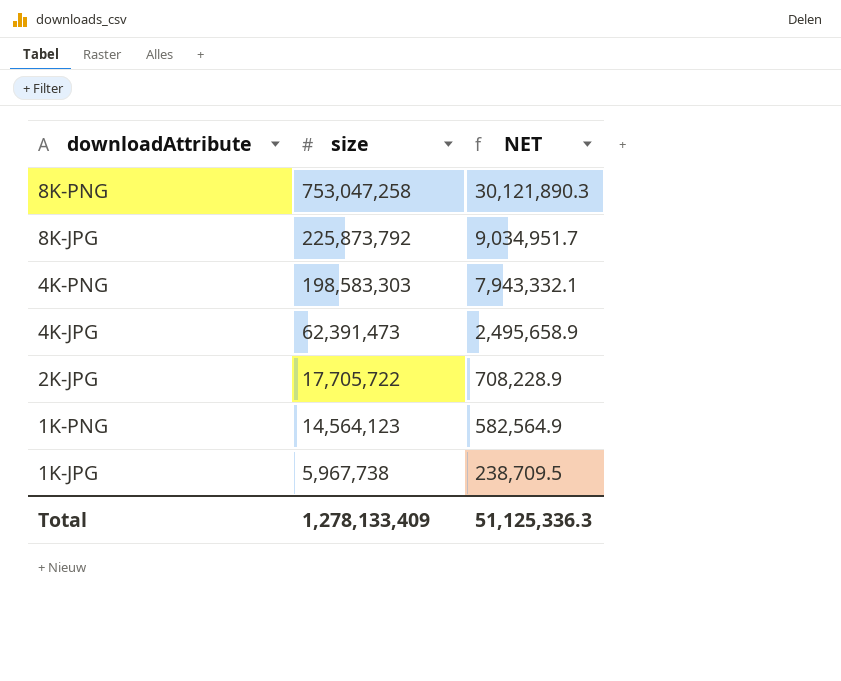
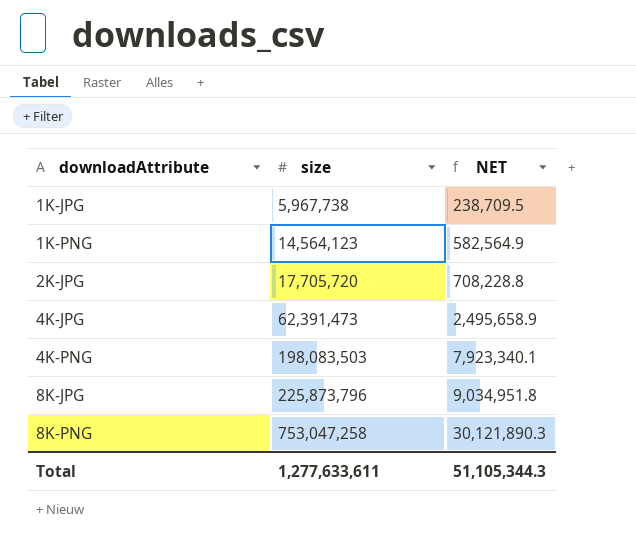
row order: downloadAttribute descending -> downloadAttribute ascending
2K-JPG | size: 17,705,722 -> 17,705,720
2K-JPG | NET: 708,228.9 -> 708,228.8
4K-PNG | size: 198,583,303 -> 198,083,503
4K-PNG | NET: 7,943,332.1 -> 7,923,340.1
8K-JPG | size: 225,873,792 -> 225,873,796
8K-JPG | NET: 9,034,951.7 -> 9,034,951.8
Total | size: 1,278,133,409 -> 1,277,633,611
Total | NET: 51,125,336.3 -> 51,105,344.3

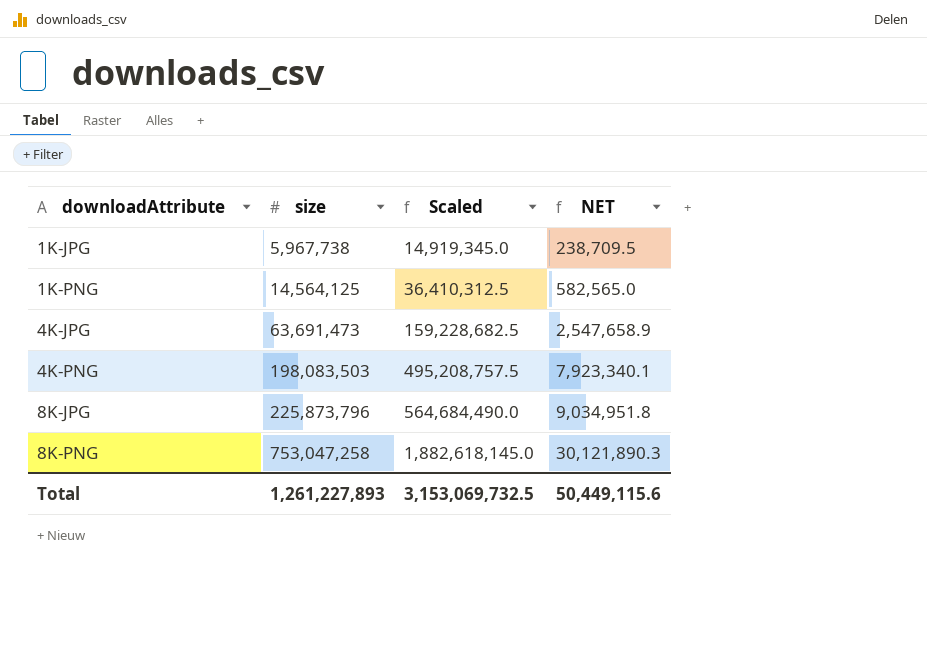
column Scaled | formula: none -> [size] * 2.5
row 2K-JPG: 17,705,720 | 708,228.8 -> none
1K-PNG | size: 14,564,123 -> 14,564,125
1K-PNG | NET: 582,564.9 -> 582,565.0
4K-JPG | size: 62,391,473 -> 63,691,473
4K-JPG | NET: 2,495,658.9 -> 2,547,658.9
Total | size: 1,277,633,611 -> 1,261,227,893
Total | NET: 51,105,344.3 -> 50,449,115.6

